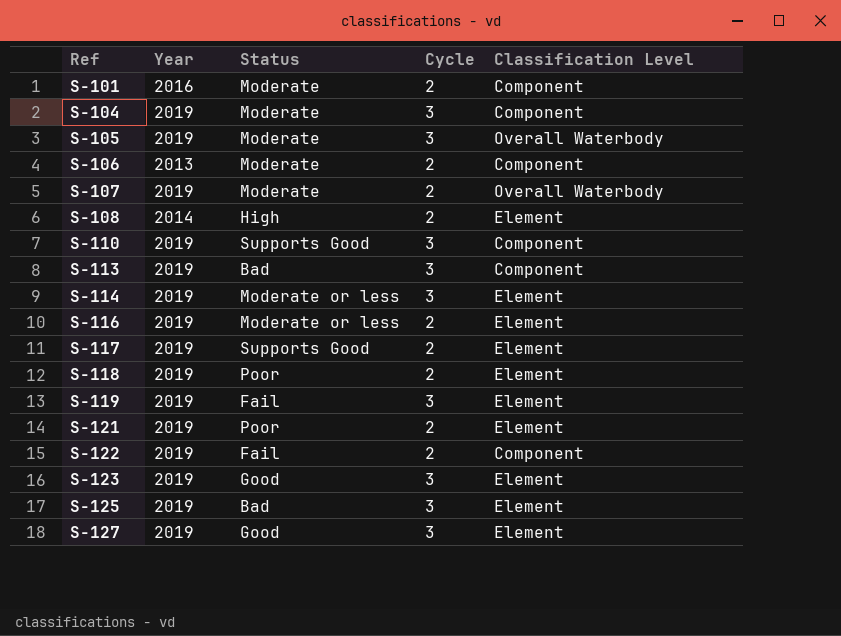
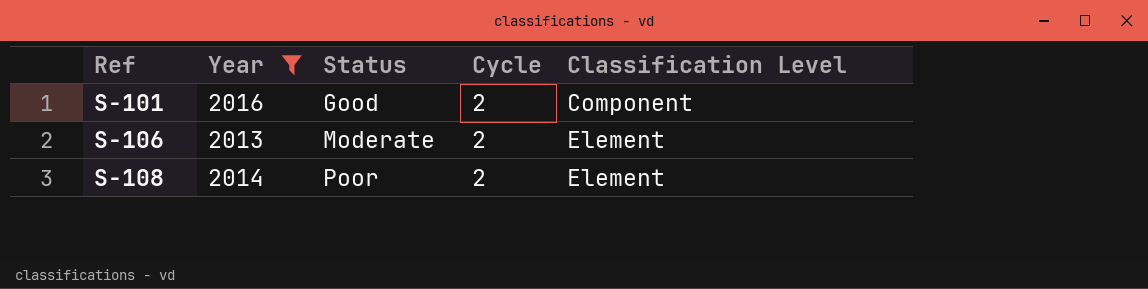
filter: none -> Year != 2019
S-101 | Status: Moderate -> Good
S-106 | Classification Level: Component -> Element
S-108 | Status: High -> Poor

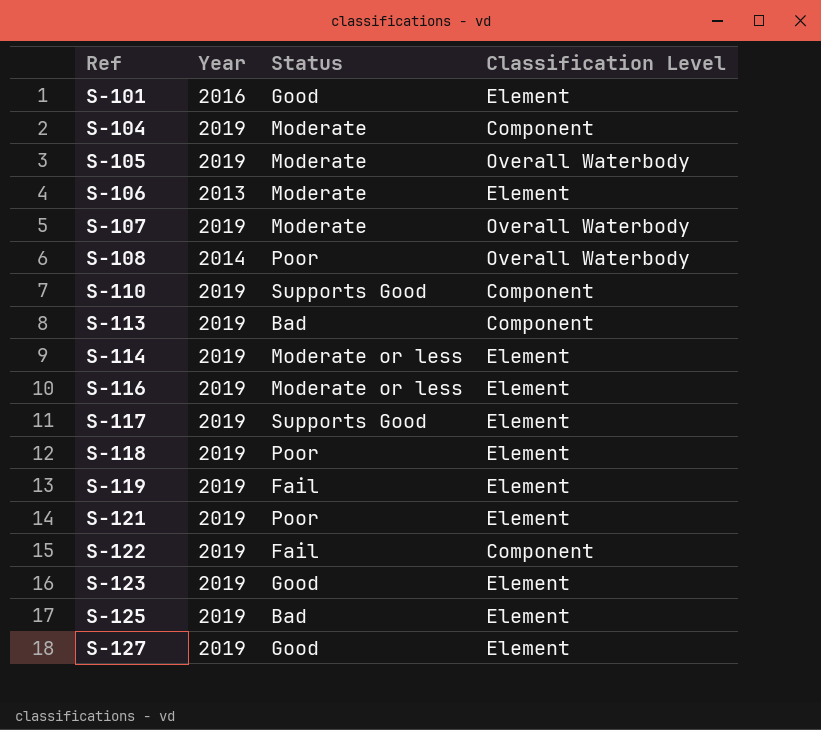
filter: Year != 2019 -> none
column Cycle | position: 4 -> none
S-101 | Classification Level: Component -> Element
S-108 | Classification Level: Element -> Overall Waterbody

